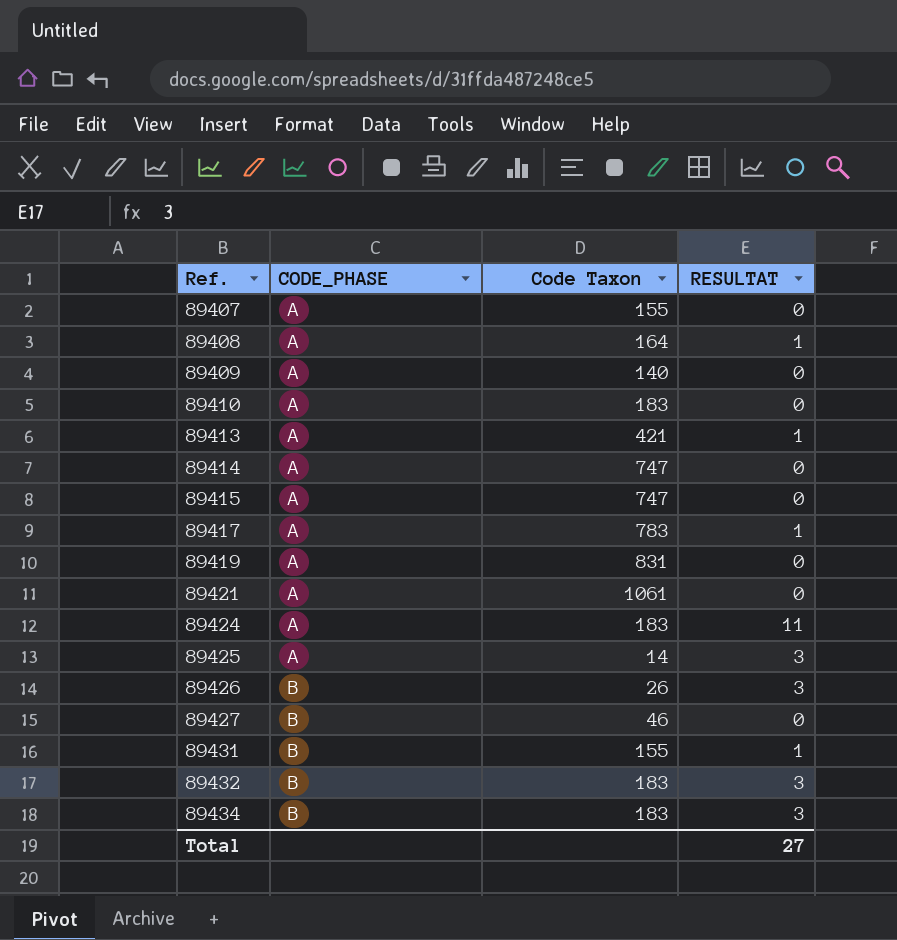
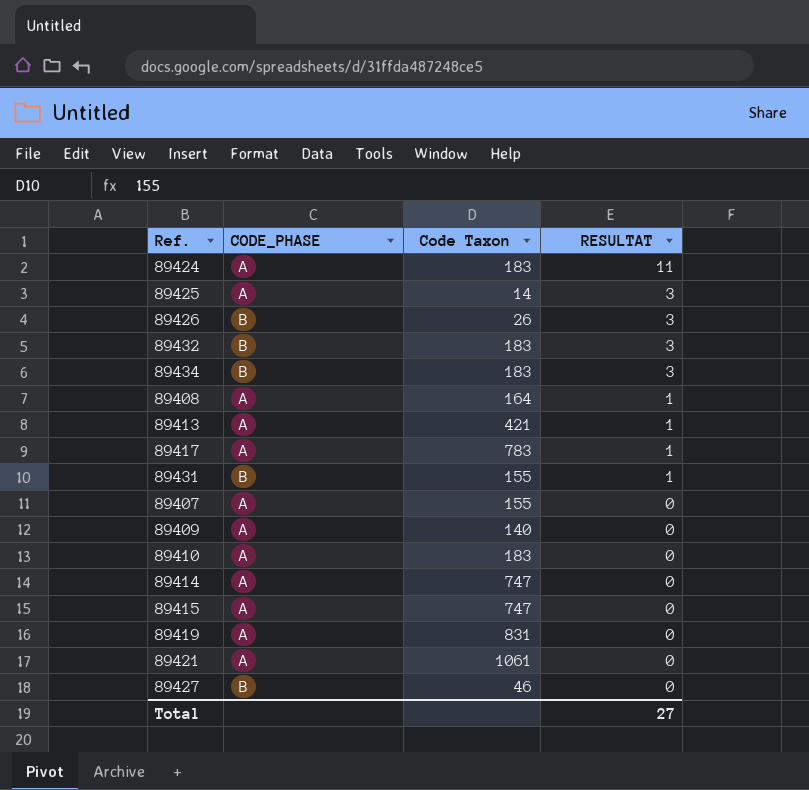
row order: Ref. ascending -> RESULTAT descending

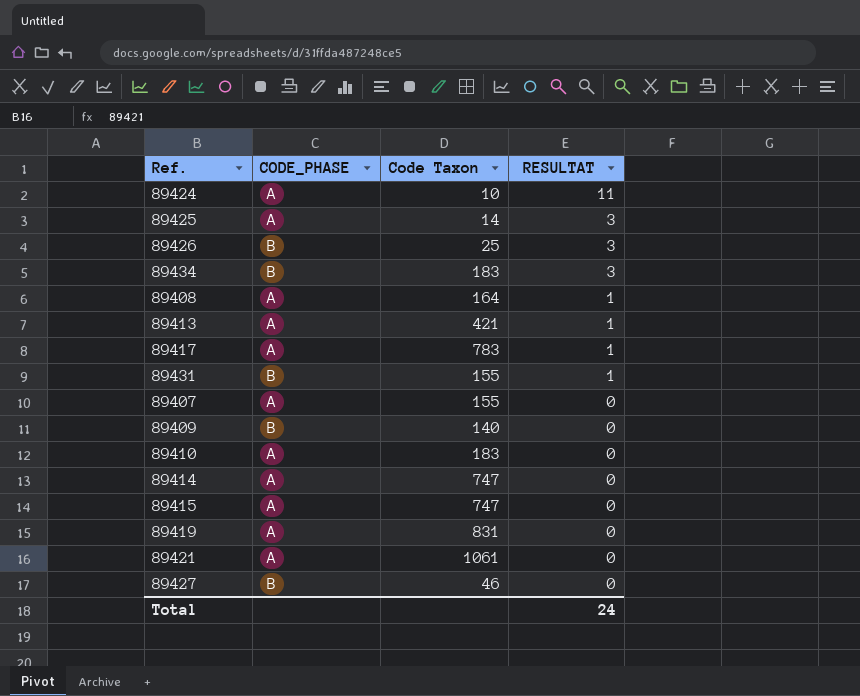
row 89432: B | 183 | 3 -> none
89424 | Code Taxon: 183 -> 10
89426 | Code Taxon: 26 -> 25
89409 | CODE_PHASE: A -> B
Total | RESULTAT: 27 -> 24

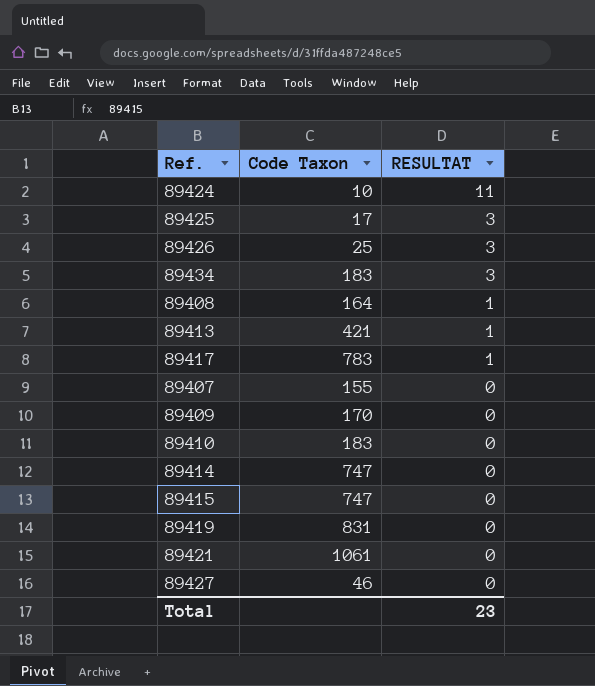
column CODE_PHASE | position: 2 -> none
row 89431: B | 155 | 1 -> none
89425 | Code Taxon: 14 -> 17
89409 | Code Taxon: 140 -> 170
Total | RESULTAT: 24 -> 23

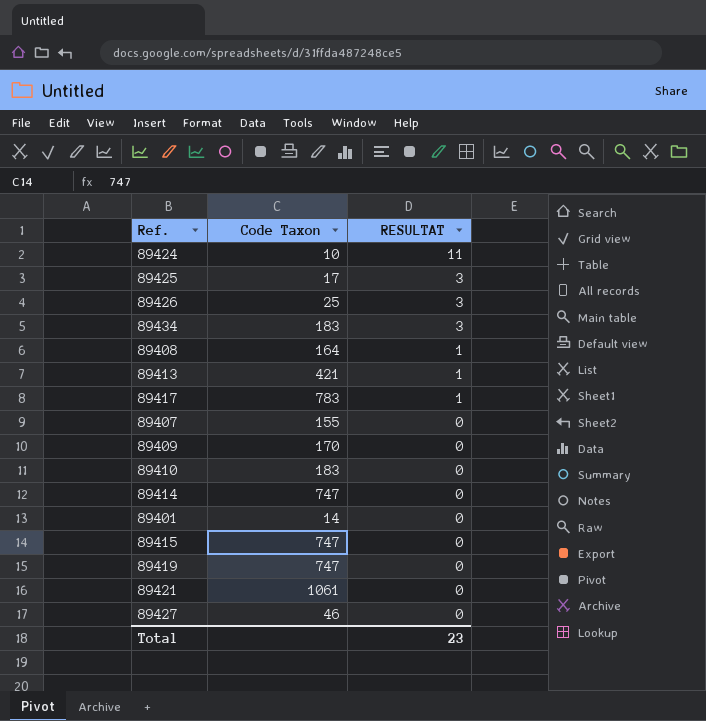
row 89401: none -> 14 | 0
89419 | Code Taxon: 831 -> 747

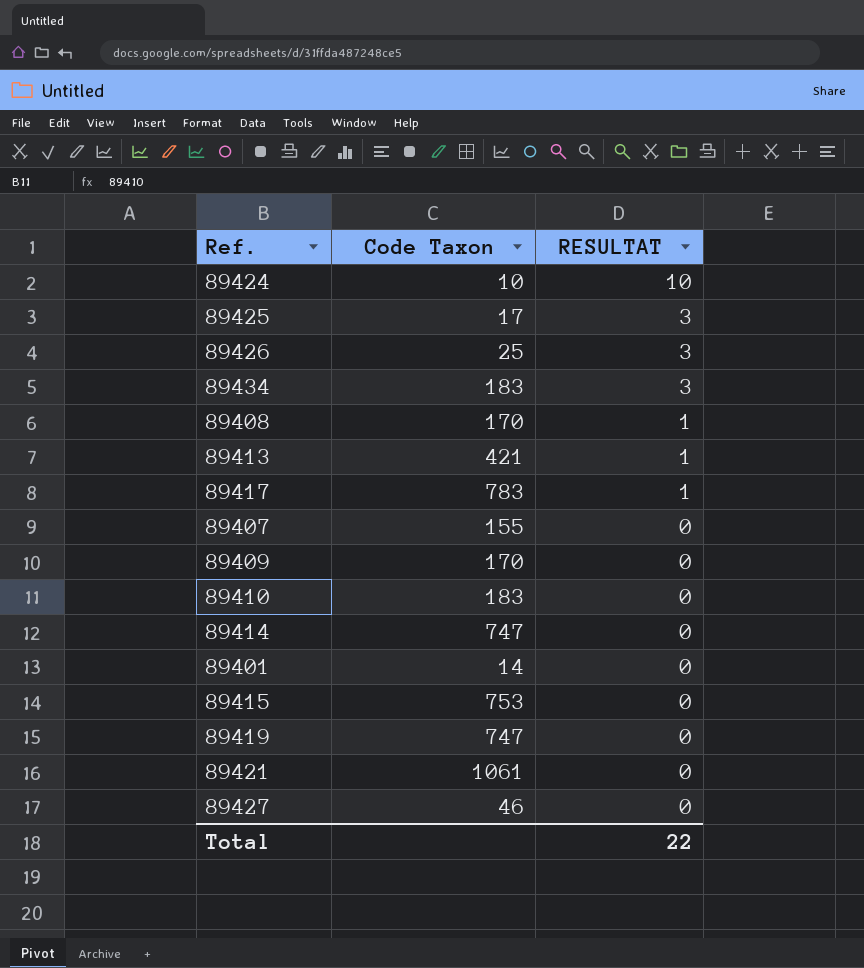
89424 | RESULTAT: 11 -> 10
89408 | Code Taxon: 164 -> 170
89415 | Code Taxon: 747 -> 753
Total | RESULTAT: 23 -> 22

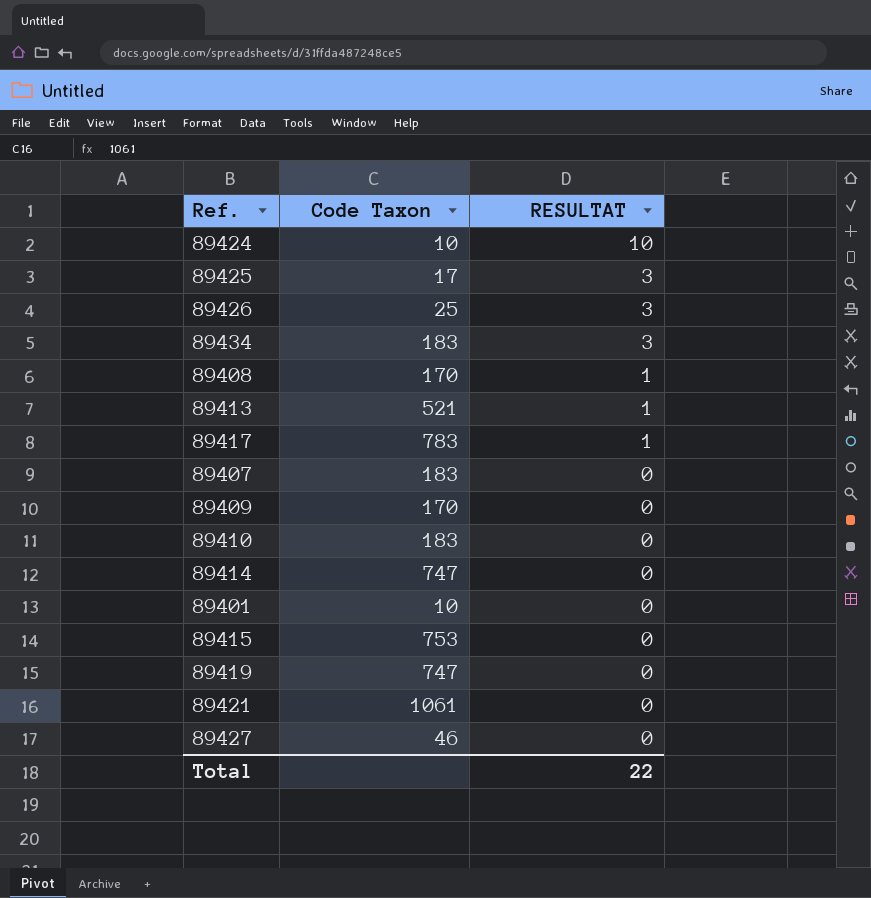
89413 | Code Taxon: 421 -> 521
89407 | Code Taxon: 155 -> 183
89401 | Code Taxon: 14 -> 10

